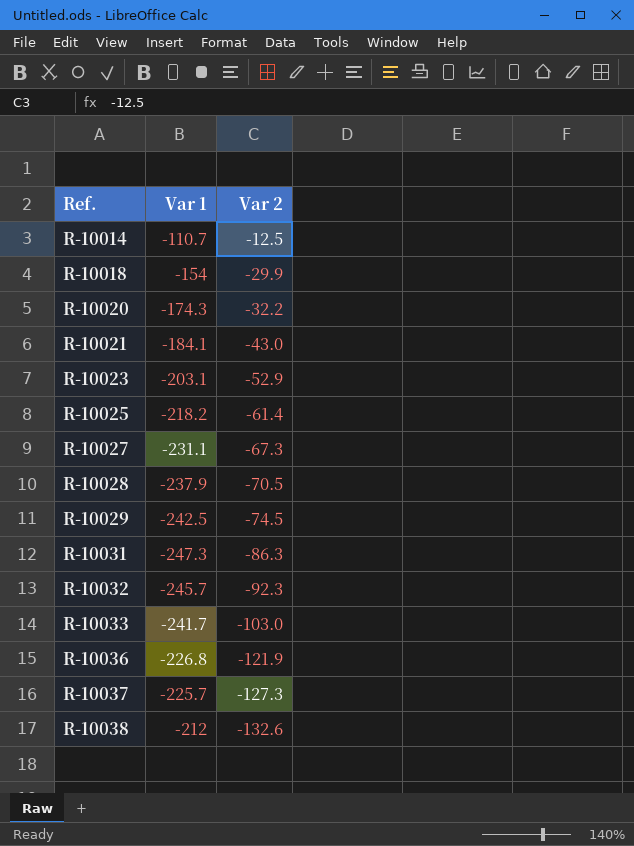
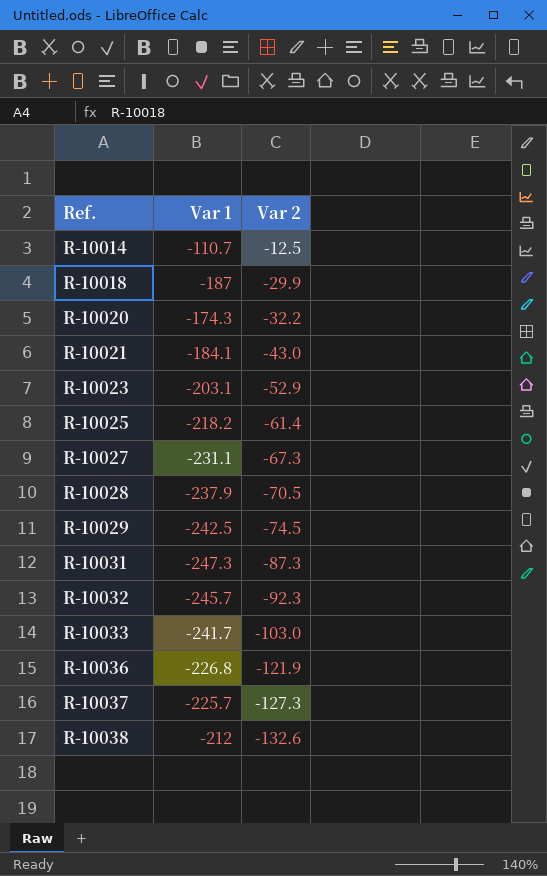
R-10018 | Var 1: -154 -> -187
R-10031 | Var 2: -86.3 -> -87.3

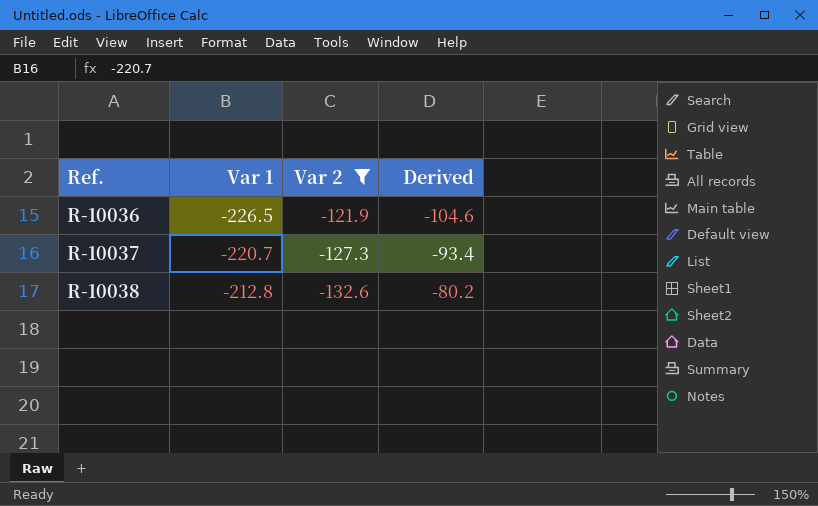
filter: none -> Var 2 <= -121.9
column Derived | formula: none -> [Var 1] - [Var 2]
R-10036 | Var 1: -226.8 -> -226.5
R-10037 | Var 1: -225.7 -> -220.7
R-10038 | Var 1: -212 -> -212.8

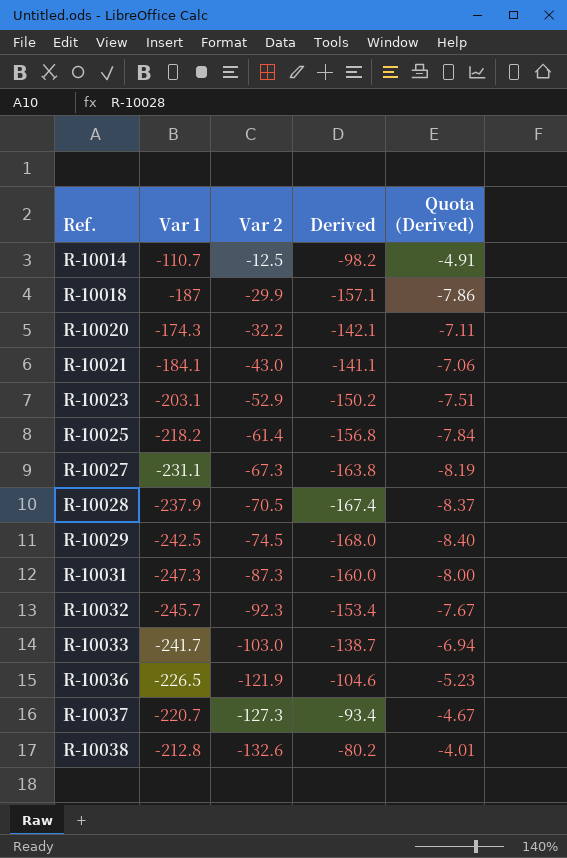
filter: Var 2 <= -121.9 -> none
column Quota (Derived) | formula: none -> [Derived] * 0.05

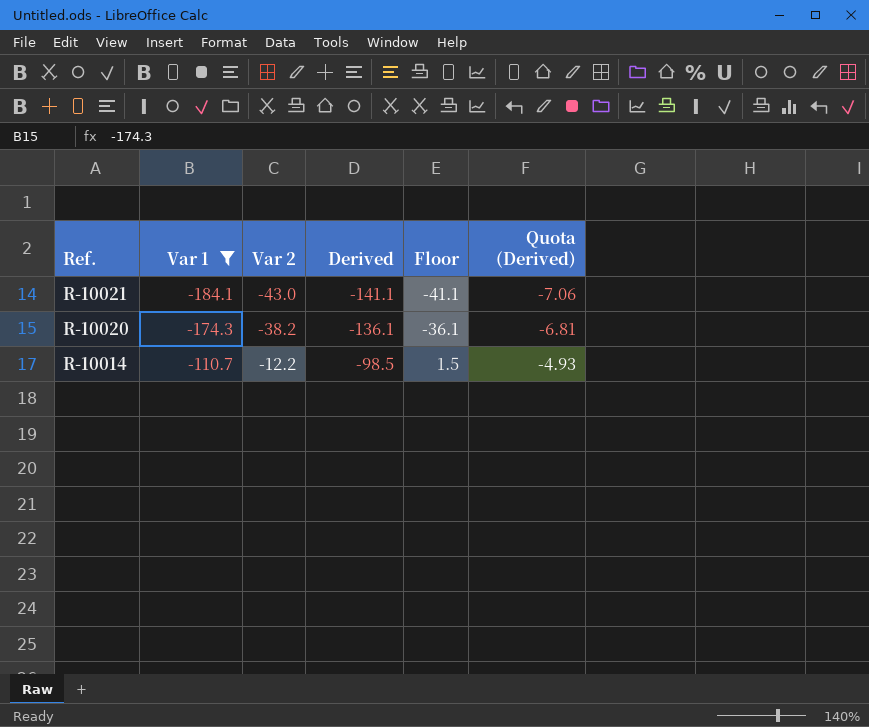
filter: none -> Var 1 >= -184.1
row order: Ref. ascending -> Ref. descending
column Floor | formula: none -> [Derived] + 100
R-10020 | Var 2: -32.2 -> -38.2
R-10020 | Derived: -142.1 -> -136.1
R-10020 | Quota (Derived): -7.11 -> -6.81
R-10014 | Var 2: -12.5 -> -12.2
R-10014 | Derived: -98.2 -> -98.5
R-10014 | Quota (Derived): -4.91 -> -4.93

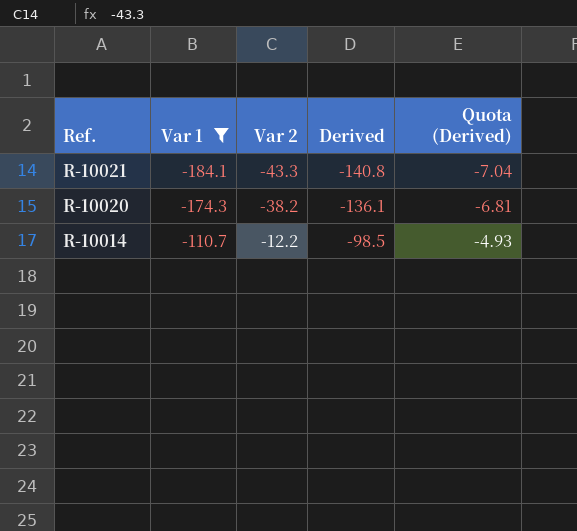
column Floor | formula: [Derived] + 100 -> none
R-10021 | Var 2: -43.0 -> -43.3
R-10021 | Derived: -141.1 -> -140.8
R-10021 | Quota (Derived): -7.06 -> -7.04

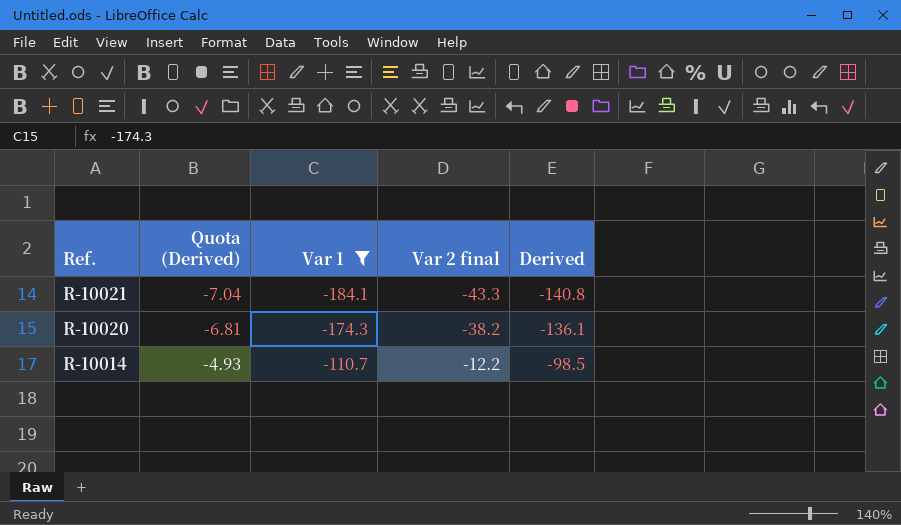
column Quota (Derived) | position: 5 -> 2
column name: Var 2 -> Var 2 final

